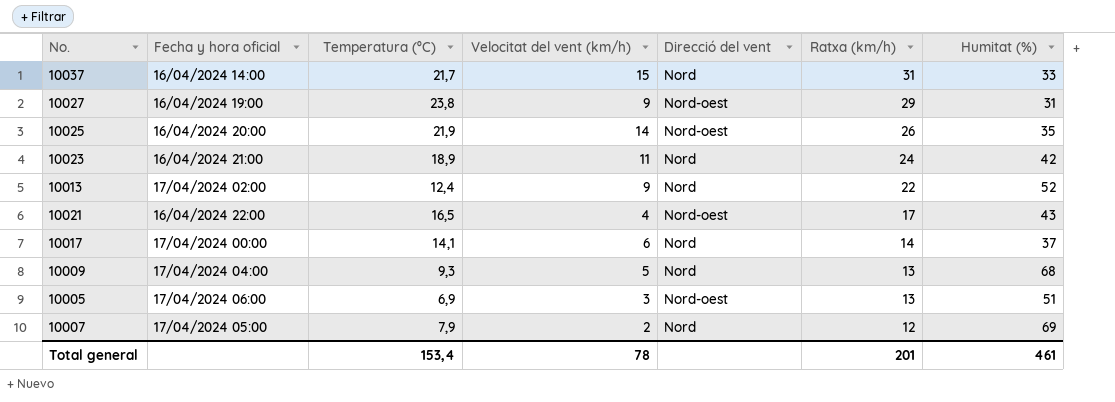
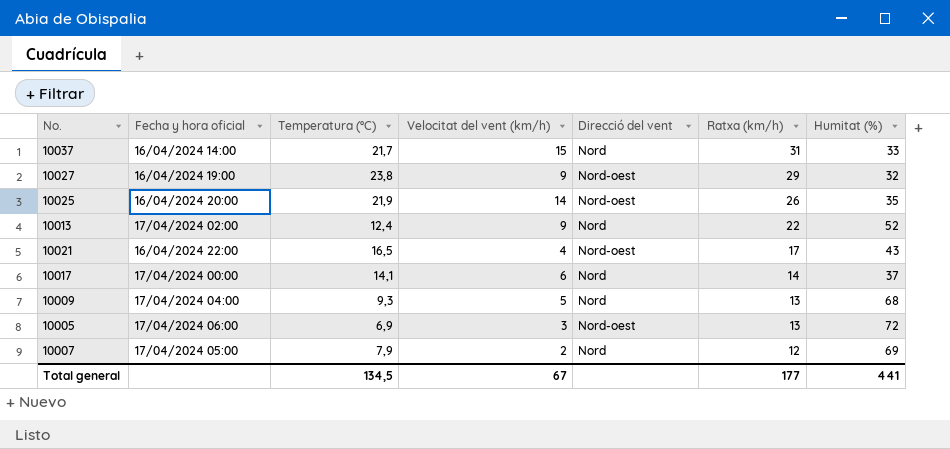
row 10023: 16/04/2024 21:00 | 18,9 | 11 | Nord | 24 | 42 -> none
10027 | Humitat (%): 31 -> 32
10005 | Humitat (%): 51 -> 72
Total general | Temperatura (ºC): 153,4 -> 134,5
Total general | Velocitat del vent (km/h): 78 -> 67
Total general | Ratxa (km/h): 201 -> 177
Total general | Humitat (%): 461 -> 441

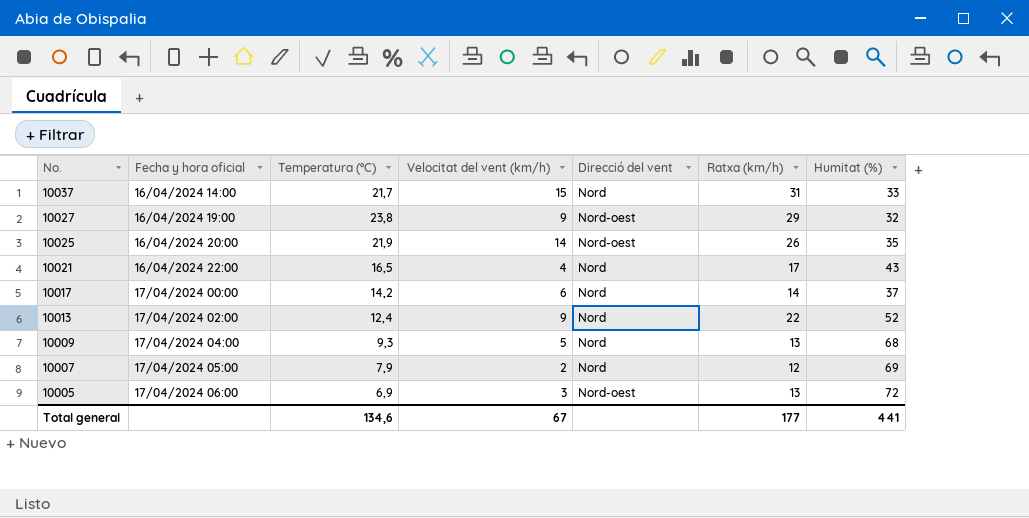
row order: Ratxa (km/h) descending -> No. descending
10021 | Direcció del vent: Nord-oest -> Nord
10017 | Temperatura (ºC): 14,1 -> 14,2
Total general | Temperatura (ºC): 134,5 -> 134,6

